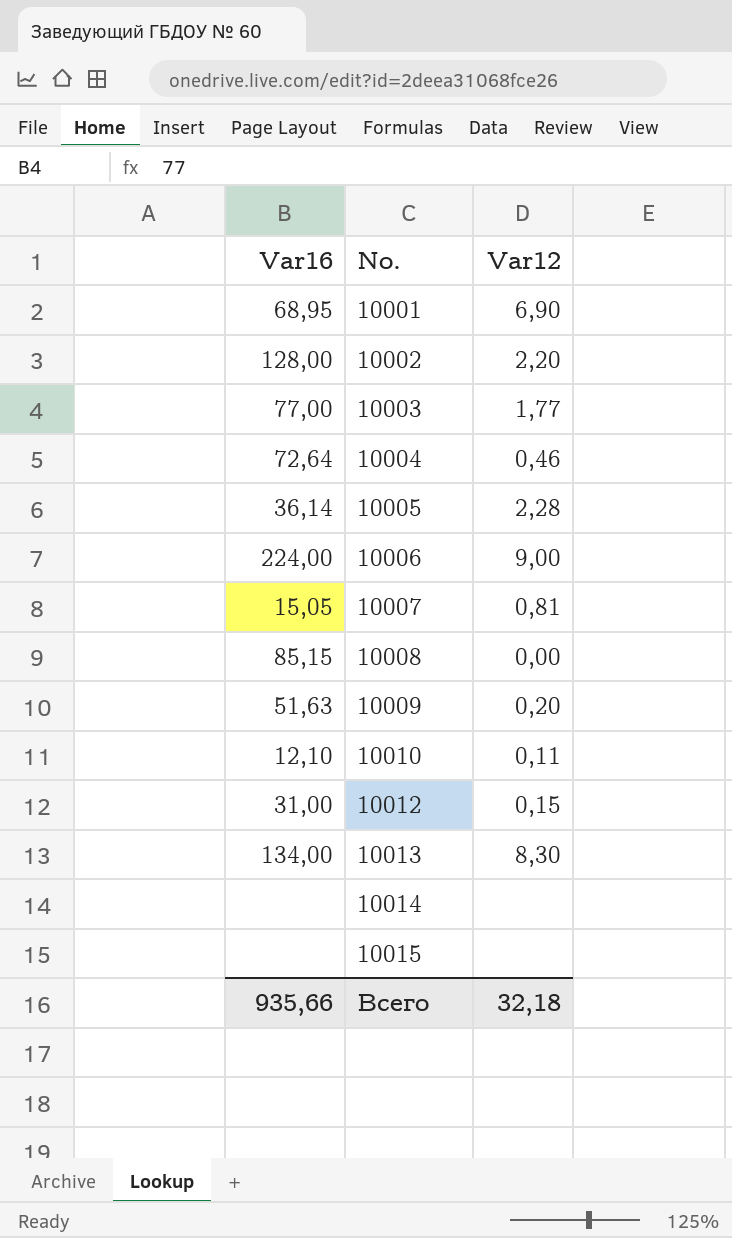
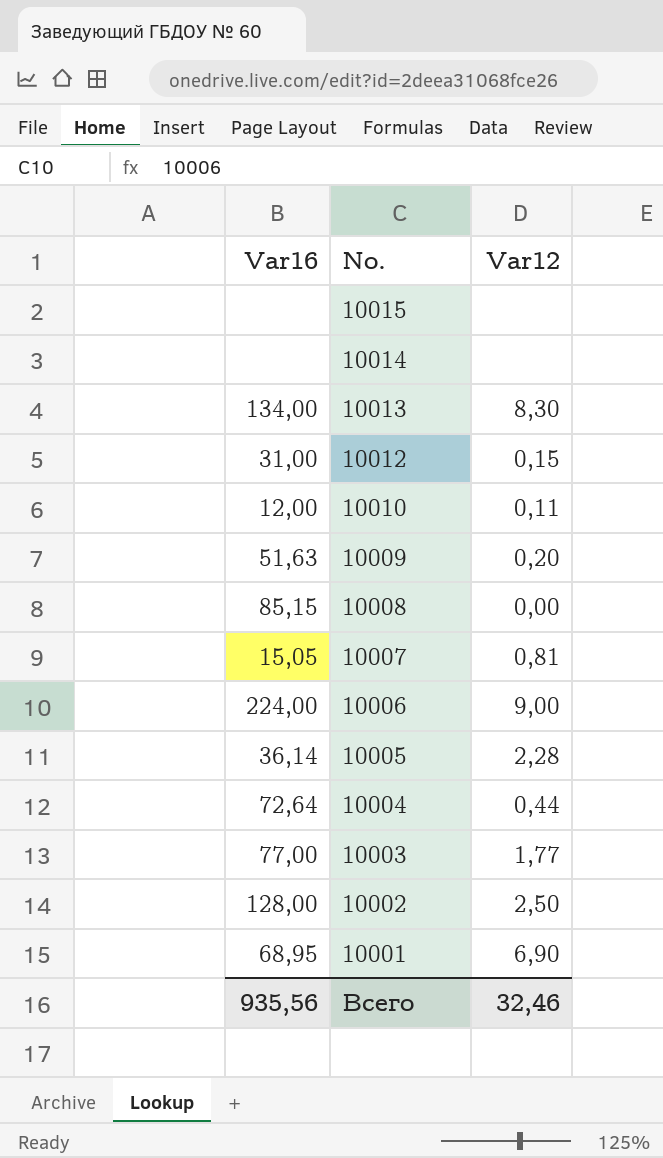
row order: No. ascending -> No. descending
10010 | Var16: 12,10 -> 12,00
10004 | Var12: 0,46 -> 0,44
10002 | Var12: 2,20 -> 2,50
Всего | Var16: 935,66 -> 935,56
Всего | Var12: 32,18 -> 32,46

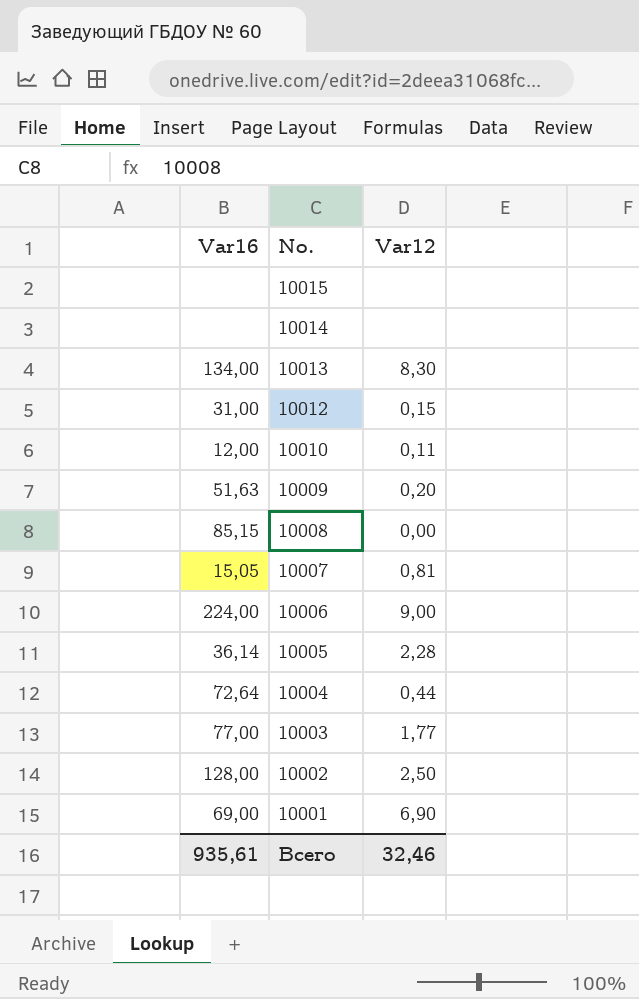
10001 | Var16: 68,95 -> 69,00
Всего | Var16: 935,56 -> 935,61

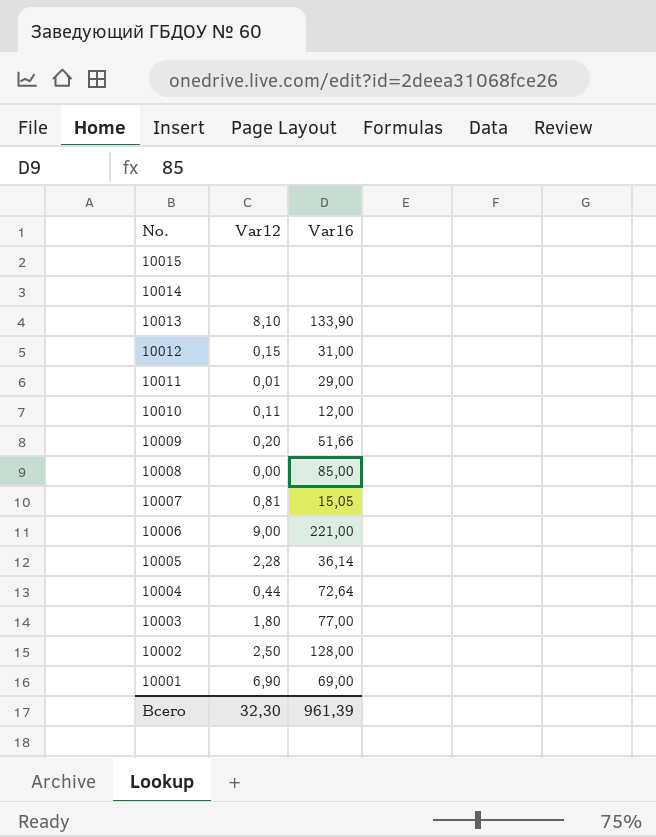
column Var16 | position: 1 -> 3
10013 | Var12: 8,30 -> 8,10
10013 | Var16: 134,00 -> 133,90
row 10011: none -> 0,01 | 29,00
10009 | Var16: 51,63 -> 51,66
10008 | Var16: 85,15 -> 85,00
10006 | Var16: 224,00 -> 221,00
10003 | Var12: 1,77 -> 1,80
Всего | Var12: 32,46 -> 32,30
Всего | Var16: 935,61 -> 961,39

